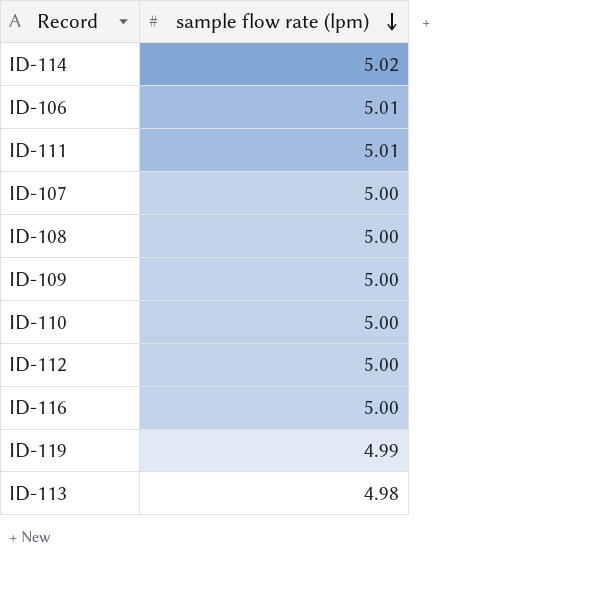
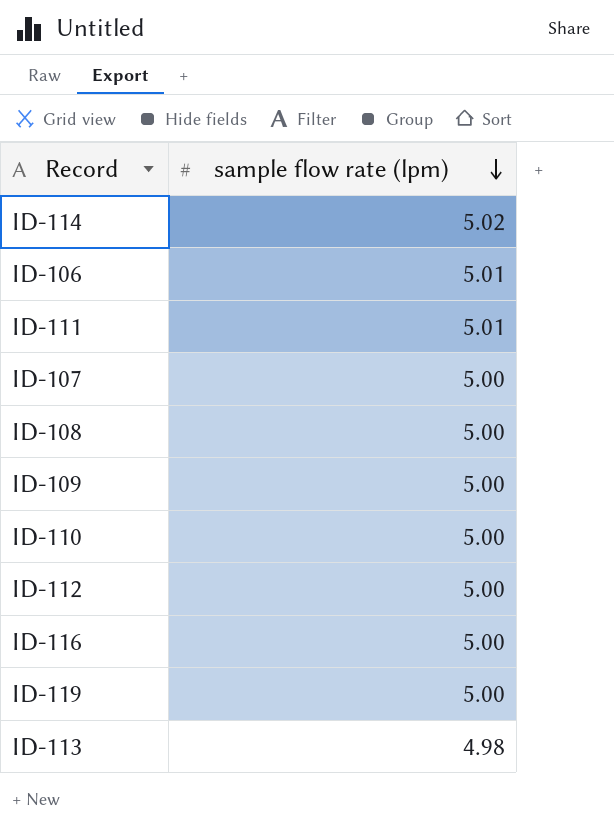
ID-119 | sample flow rate (lpm): 4.99 -> 5.00

